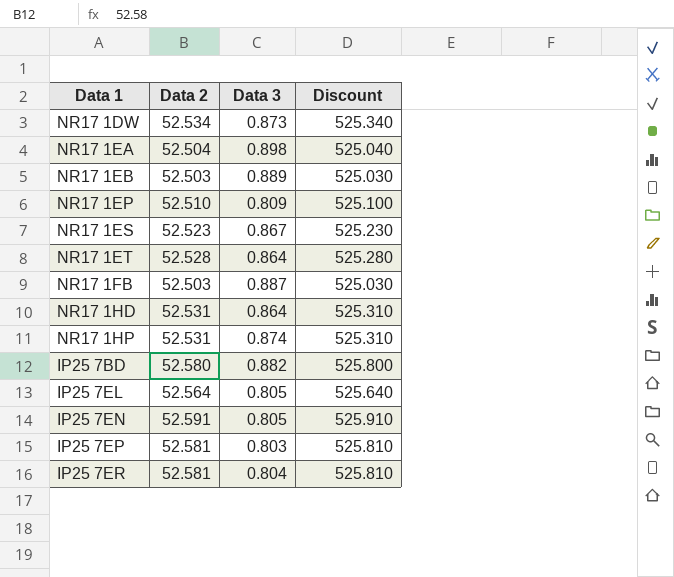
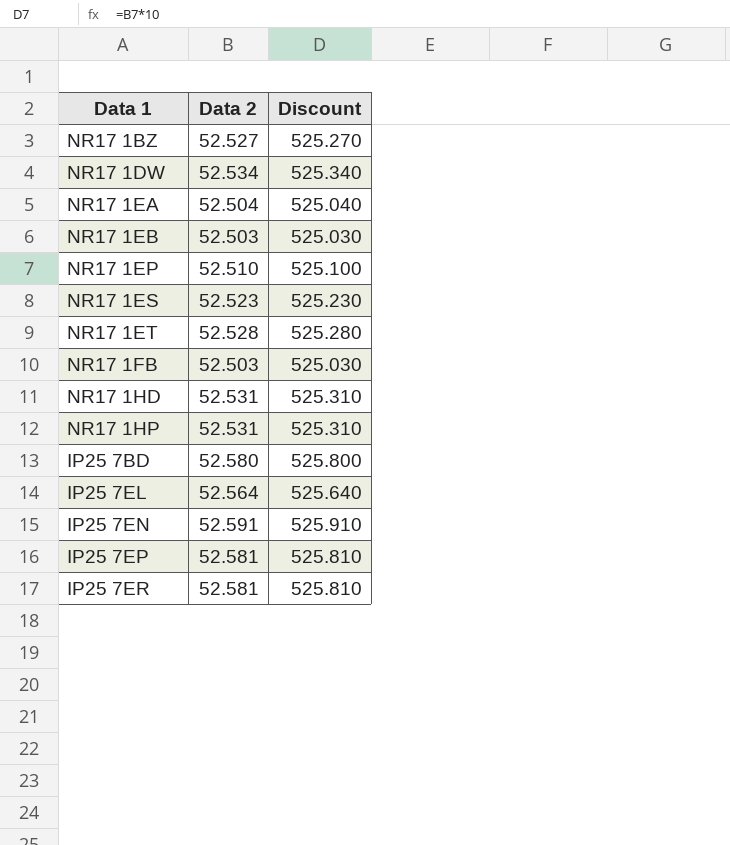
column Data 3 | position: 3 -> none
row NR17 1BZ: none -> 52.527 | 525.270

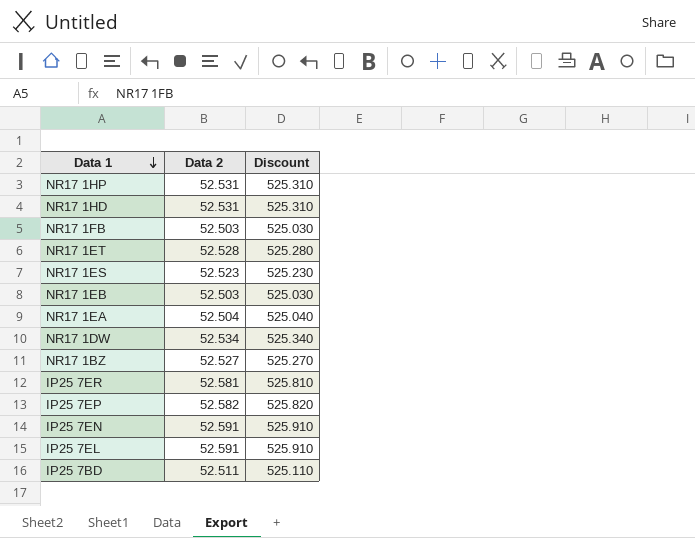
row order: none -> Data 1 descending
row NR17 1EP: 52.510 | 525.100 -> none
IP25 7EP | Data 2: 52.581 -> 52.582
IP25 7EP | Discount: 525.810 -> 525.820
IP25 7EL | Data 2: 52.564 -> 52.591
IP25 7EL | Discount: 525.640 -> 525.910
IP25 7BD | Data 2: 52.580 -> 52.511
IP25 7BD | Discount: 525.800 -> 525.110

